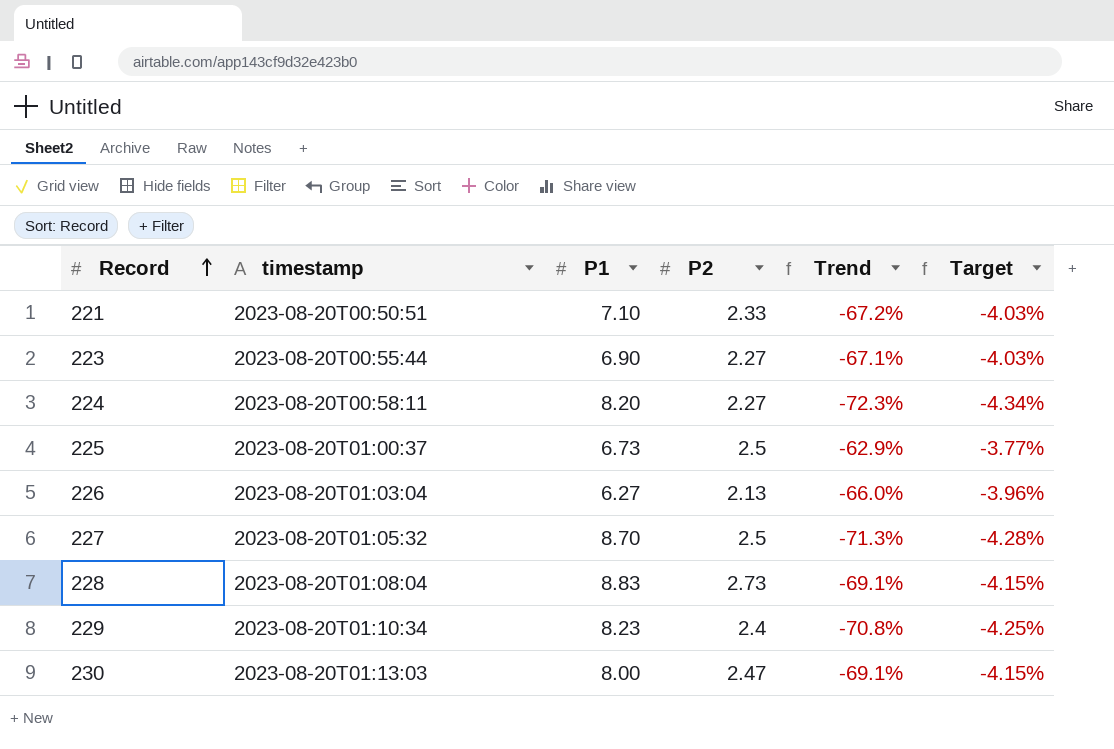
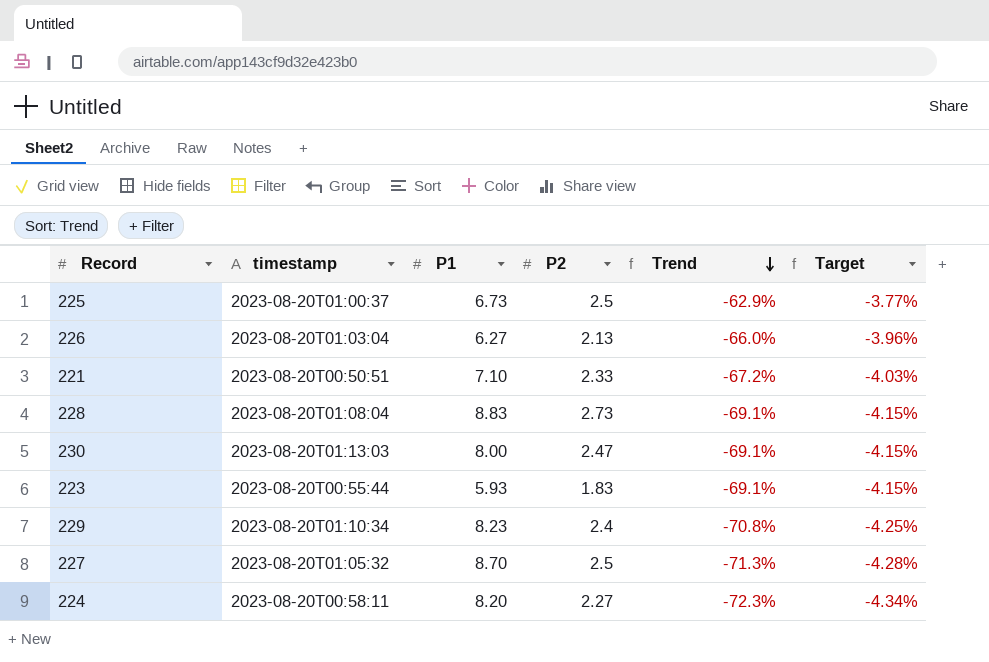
row order: Record ascending -> Trend descending
223 | P1: 6.90 -> 5.93
223 | P2: 2.27 -> 1.83
223 | Trend: -67.1% -> -69.1%
223 | Target: -4.03% -> -4.15%

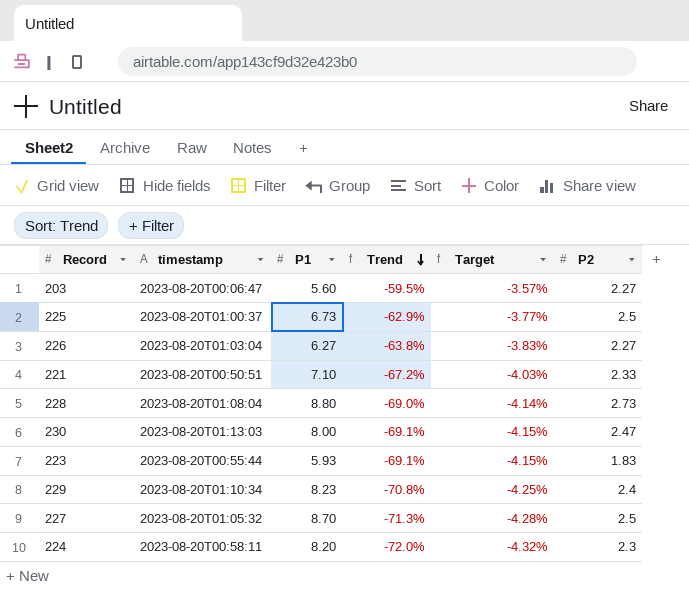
column P2 | position: 4 -> 6
row 203: none -> 2023-08-20T00:06:47 | 5.60 | -59.5% | -3.57% | 2.27
226 | Trend: -66.0% -> -63.8%
226 | Target: -3.96% -> -3.83%
226 | P2: 2.13 -> 2.27
228 | P1: 8.83 -> 8.80
228 | Trend: -69.1% -> -69.0%
228 | Target: -4.15% -> -4.14%
224 | Trend: -72.3% -> -72.0%
224 | Target: -4.34% -> -4.32%
224 | P2: 2.27 -> 2.3

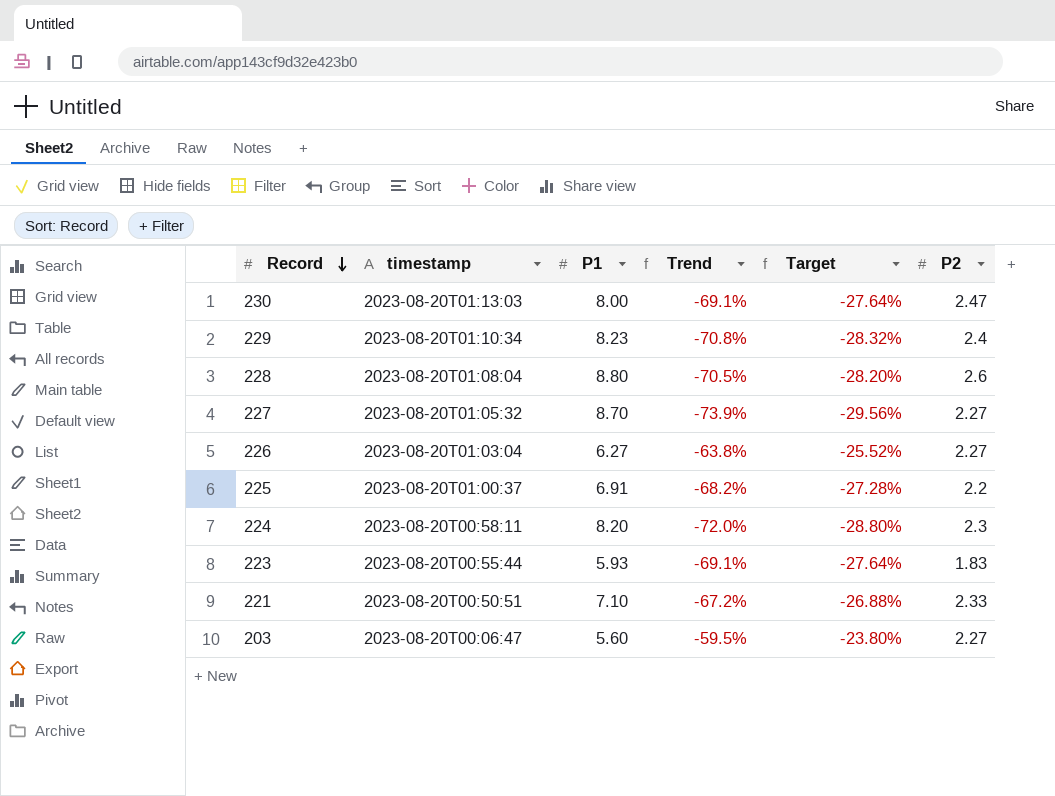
row order: Trend descending -> Record descending
column Target | formula: [Trend] * 0.06 -> [Trend] * 0.4
228 | Trend: -69.0% -> -70.5%
228 | P2: 2.73 -> 2.6
227 | Trend: -71.3% -> -73.9%
227 | P2: 2.5 -> 2.27
225 | P1: 6.73 -> 6.91
225 | Trend: -62.9% -> -68.2%
225 | P2: 2.5 -> 2.2

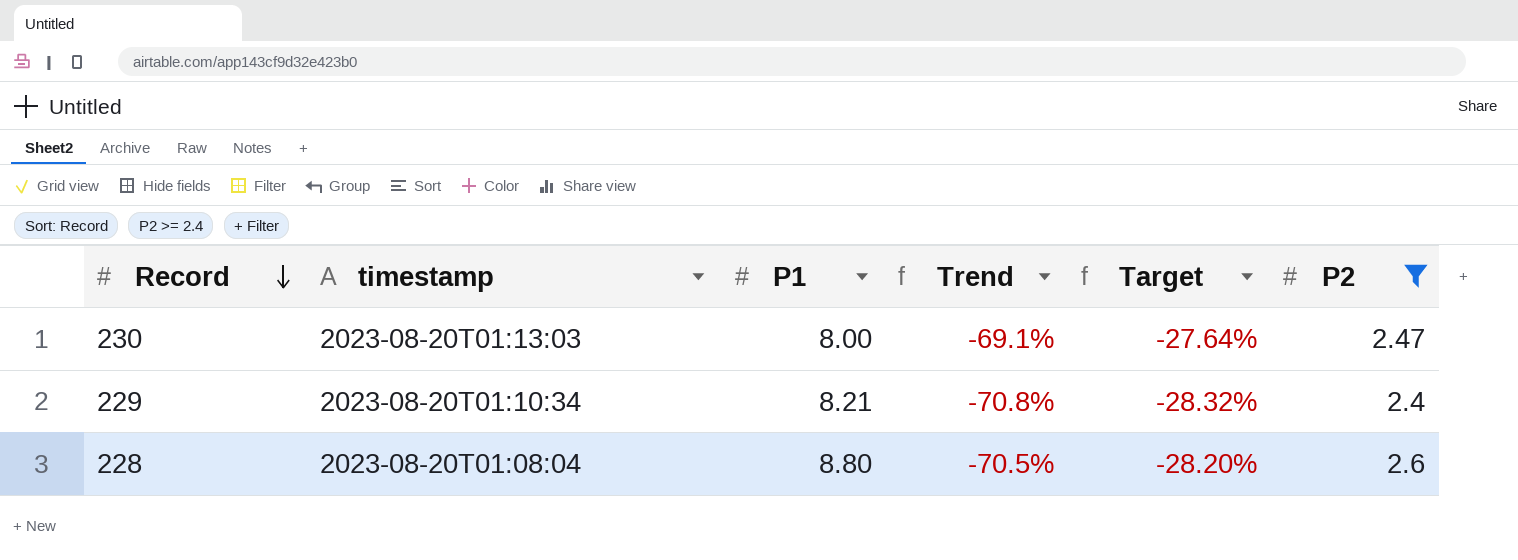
filter: none -> P2 >= 2.4
229 | P1: 8.23 -> 8.21

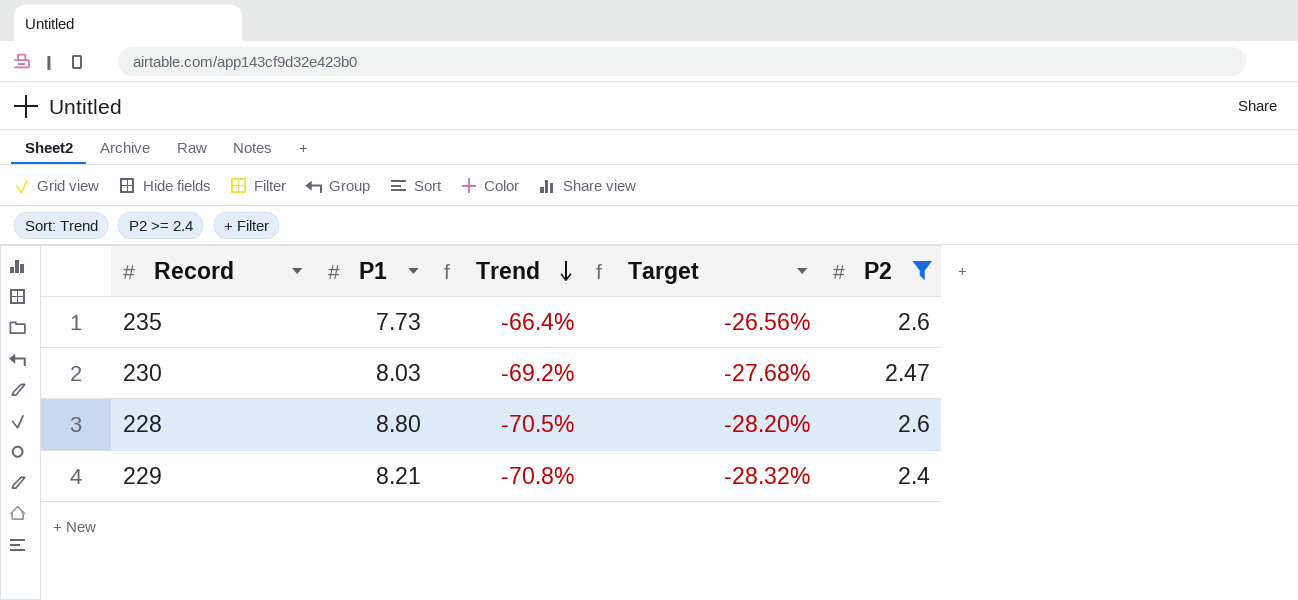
row order: Record descending -> Trend descending
column timestamp | position: 2 -> none
row 235: none -> 7.73 | -66.4% | -26.56% | 2.6
230 | P1: 8.00 -> 8.03
230 | Trend: -69.1% -> -69.2%
230 | Target: -27.64% -> -27.68%

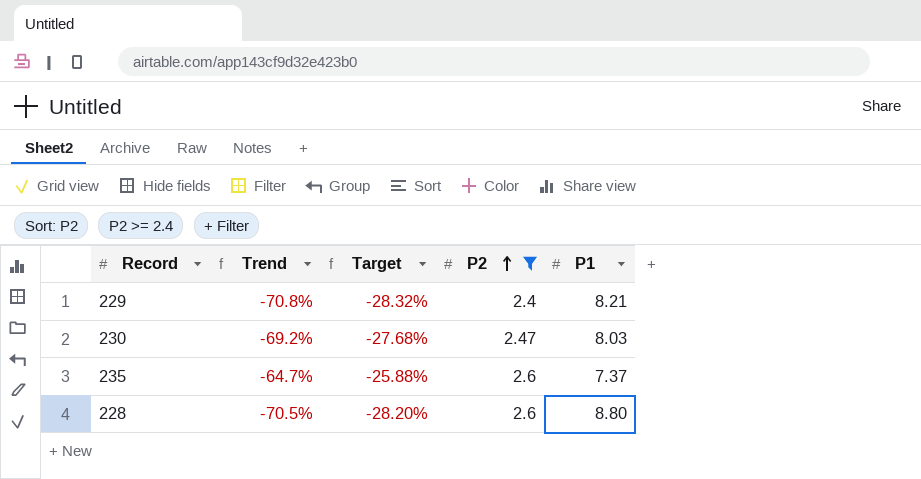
row order: Trend descending -> P2 ascending
column P1 | position: 2 -> 5
235 | Trend: -66.4% -> -64.7%
235 | Target: -26.56% -> -25.88%
235 | P1: 7.73 -> 7.37

